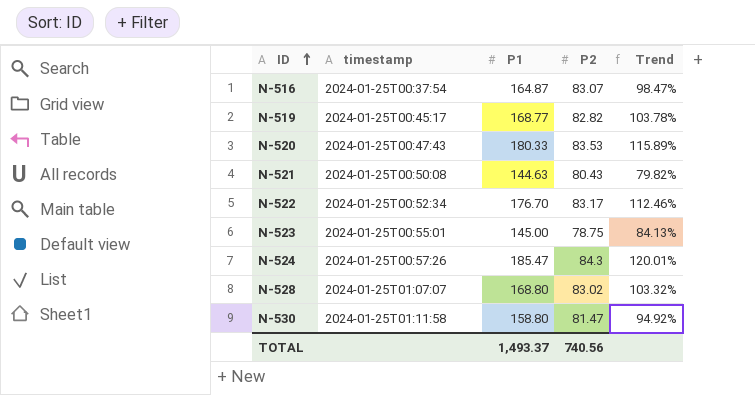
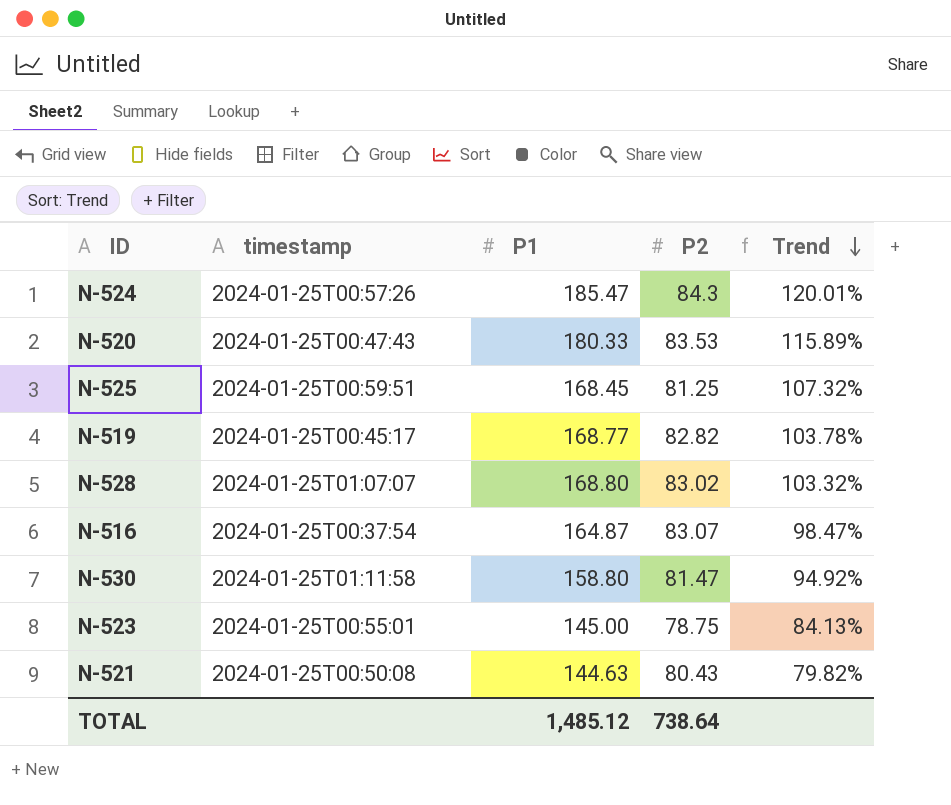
row order: ID ascending -> Trend descending
row N-522: 2024-01-25T00:52:34 | 176.70 | 83.17 | 112.46% -> none
row N-525: none -> 2024-01-25T00:59:51 | 168.45 | 81.25 | 107.32%
TOTAL | P1: 1,493.37 -> 1,485.12
TOTAL | P2: 740.56 -> 738.64

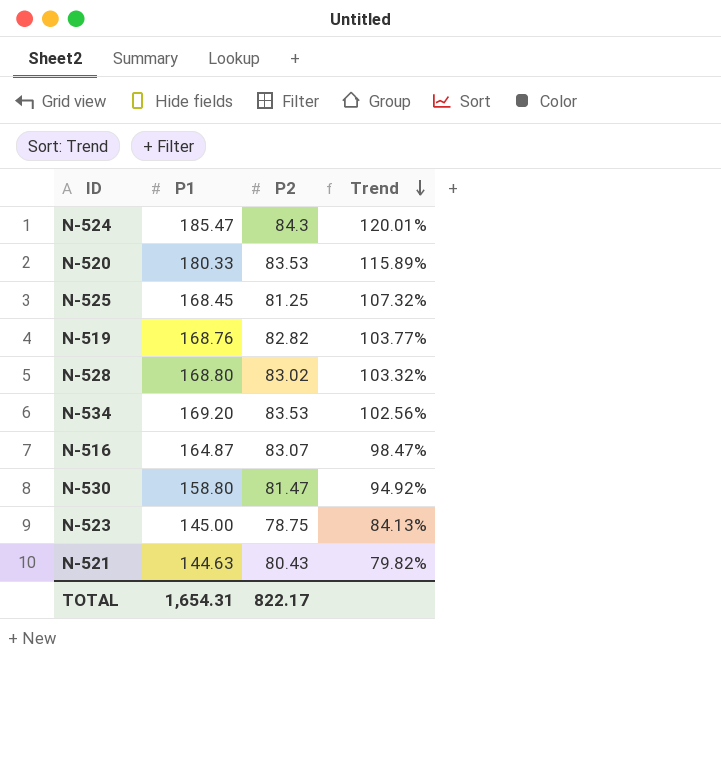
column timestamp | position: 2 -> none
N-519 | P1: 168.77 -> 168.76
N-519 | Trend: 103.78% -> 103.77%
row N-534: none -> 169.20 | 83.53 | 102.56%
TOTAL | P1: 1,485.12 -> 1,654.31
TOTAL | P2: 738.64 -> 822.17

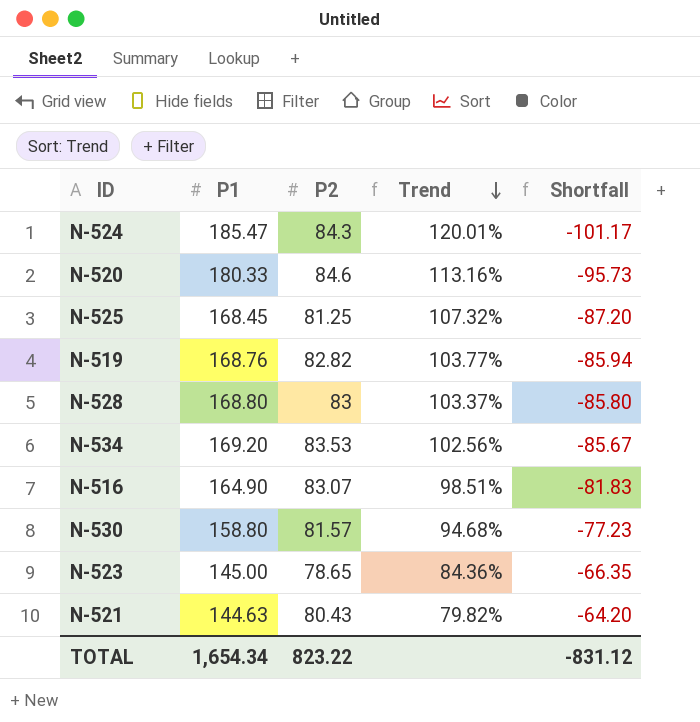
column Shortfall | formula: none -> [P2] - [P1]
N-520 | P2: 83.53 -> 84.6
N-520 | Trend: 115.89% -> 113.16%
N-528 | P2: 83.02 -> 83
N-528 | Trend: 103.32% -> 103.37%
N-516 | P1: 164.87 -> 164.90
N-516 | Trend: 98.47% -> 98.51%
N-530 | P2: 81.47 -> 81.57
N-530 | Trend: 94.92% -> 94.68%
N-523 | P2: 78.75 -> 78.65
N-523 | Trend: 84.13% -> 84.36%
TOTAL | P1: 1,654.31 -> 1,654.34
TOTAL | P2: 822.17 -> 823.22

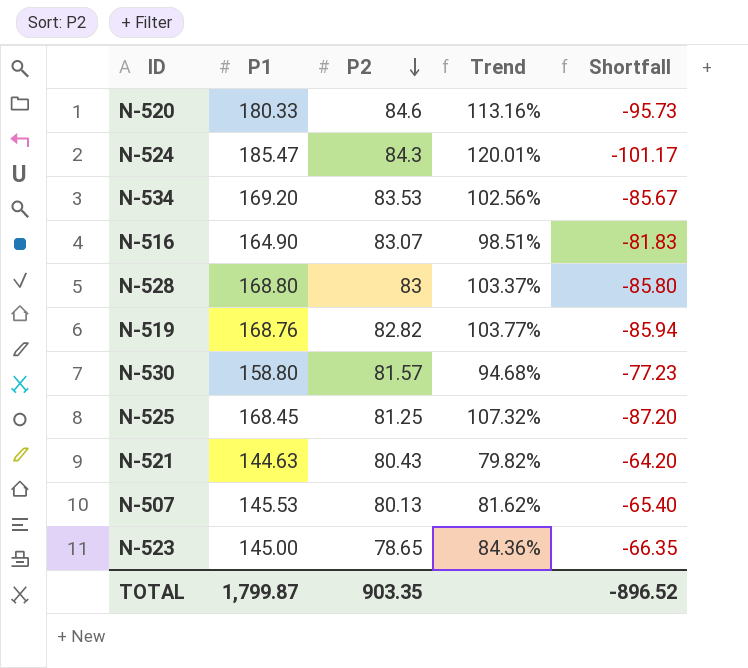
row order: Trend descending -> P2 descending
row N-507: none -> 145.53 | 80.13 | 81.62% | -65.40
TOTAL | P1: 1,654.34 -> 1,799.87
TOTAL | P2: 823.22 -> 903.35
TOTAL | Shortfall: -831.12 -> -896.52

